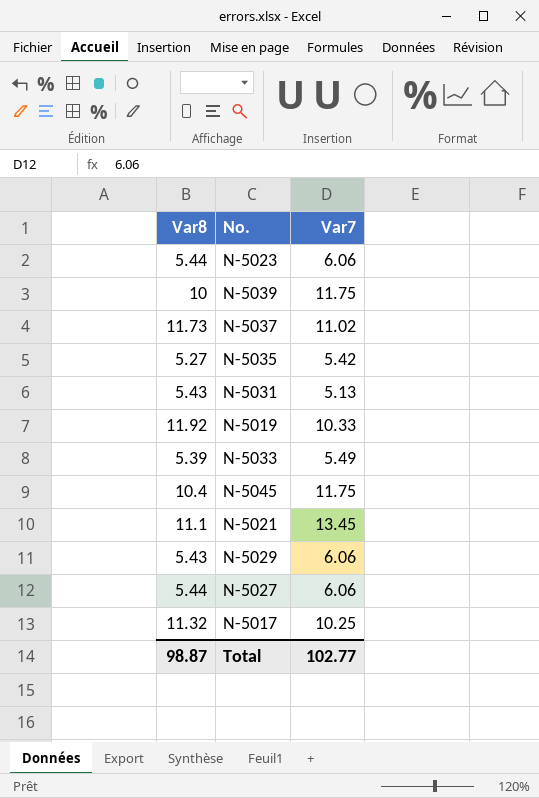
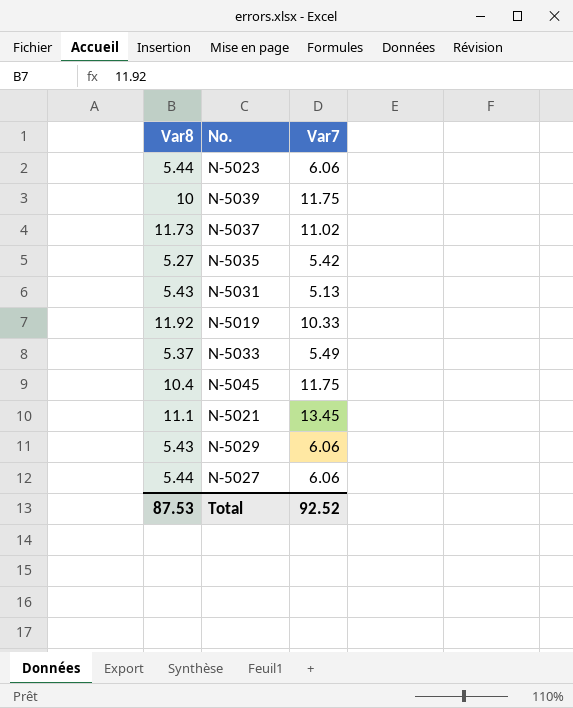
row N-5017: 11.32 | 10.25 -> none
N-5033 | Var8: 5.39 -> 5.37
Total | Var8: 98.87 -> 87.53
Total | Var7: 102.77 -> 92.52

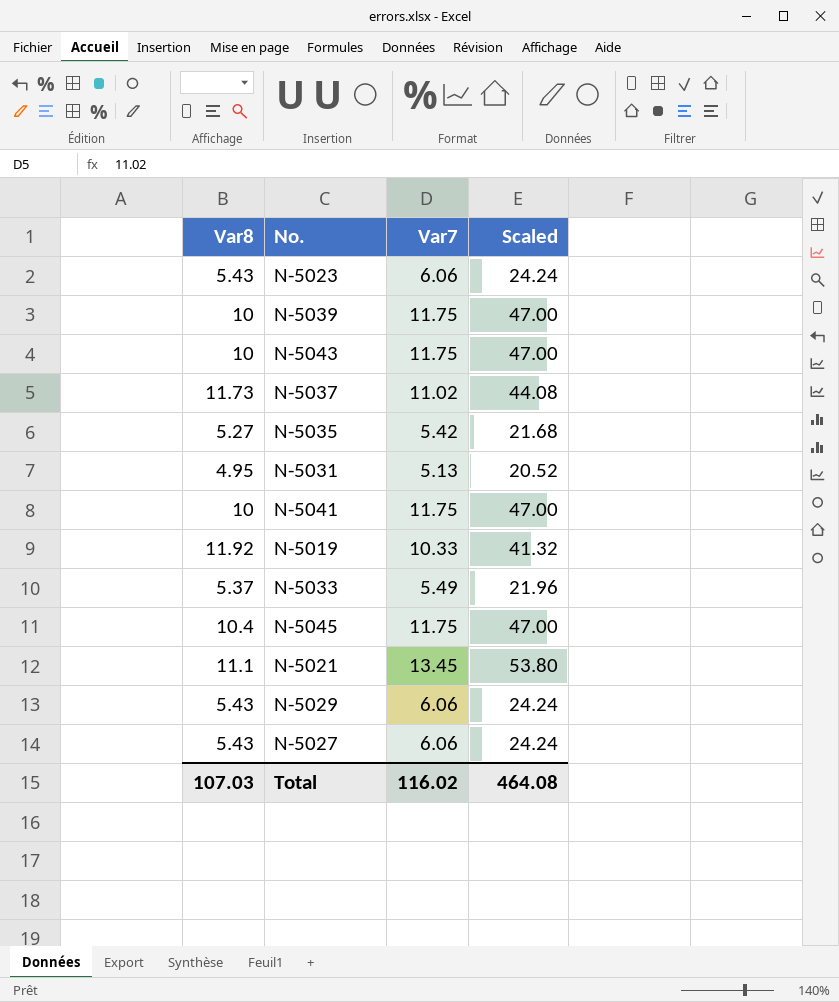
column Scaled | formula: none -> [Var7] * 4
N-5023 | Var8: 5.44 -> 5.43
row N-5043: none -> 10 | 11.75 | 47.00
N-5031 | Var8: 5.43 -> 4.95
row N-5041: none -> 10 | 11.75 | 47.00
N-5027 | Var8: 5.44 -> 5.43
Total | Var8: 87.53 -> 107.03
Total | Var7: 92.52 -> 116.02

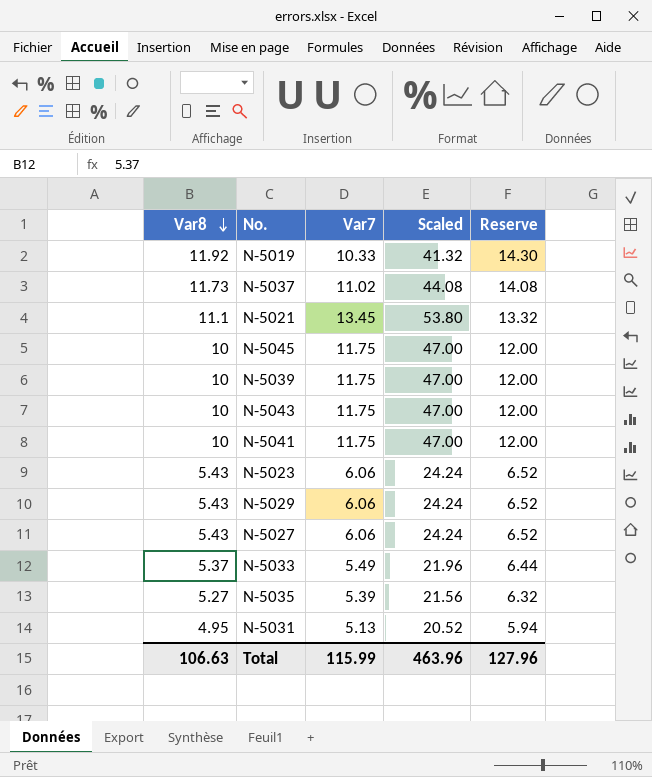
row order: none -> Var8 descending
column Reserve | formula: none -> [Var8] * 1.2
N-5045 | Var8: 10.4 -> 10
N-5035 | Var7: 5.42 -> 5.39
N-5035 | Scaled: 21.68 -> 21.56
Total | Var8: 107.03 -> 106.63
Total | Var7: 116.02 -> 115.99
Total | Scaled: 464.08 -> 463.96

